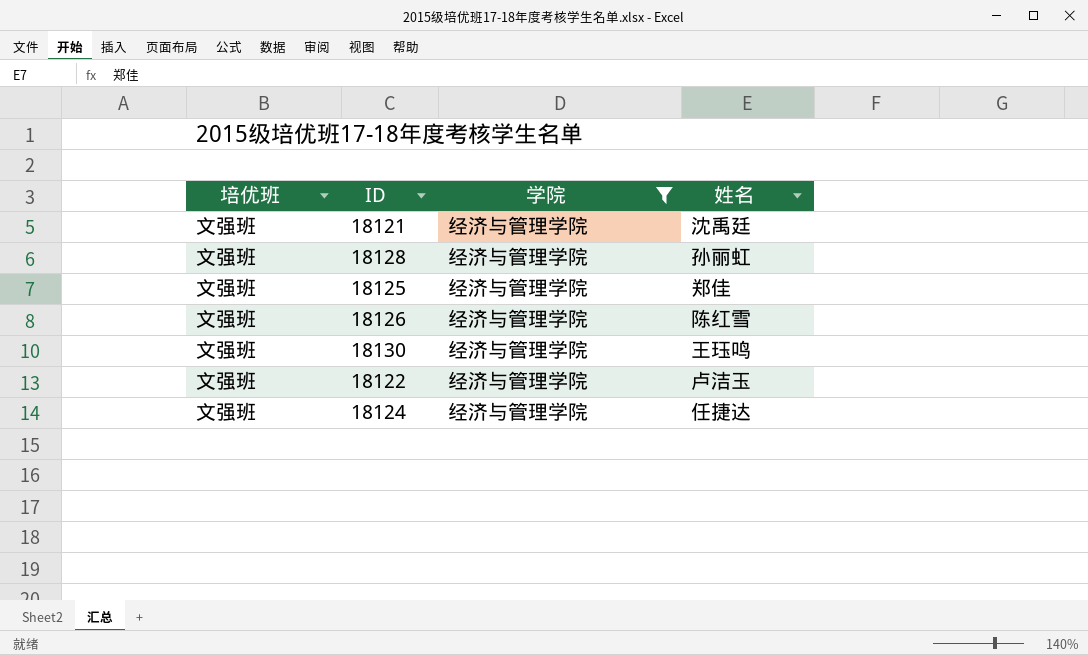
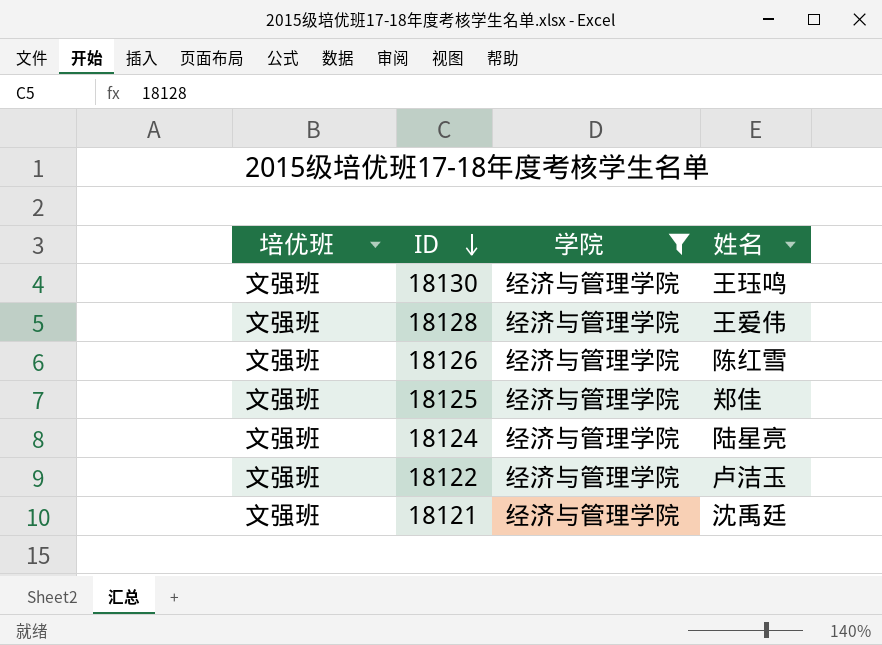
row order: none -> ID descending
18128 | 姓名: 孙丽虹 -> 王爱伟
18124 | 姓名: 任捷达 -> 陆星亮

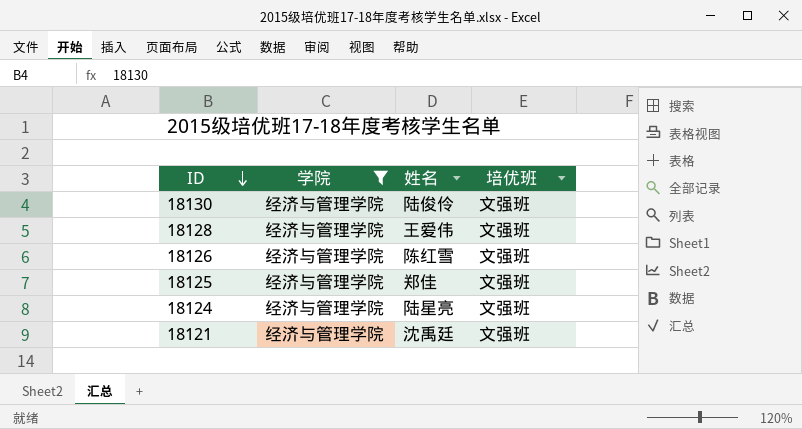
column 培优班 | position: 1 -> 4
row 18122: 文强班 | 经济与管理学院 | 卢洁玉 -> none
18130 | 姓名: 王珏鸣 -> 陆俊伶

